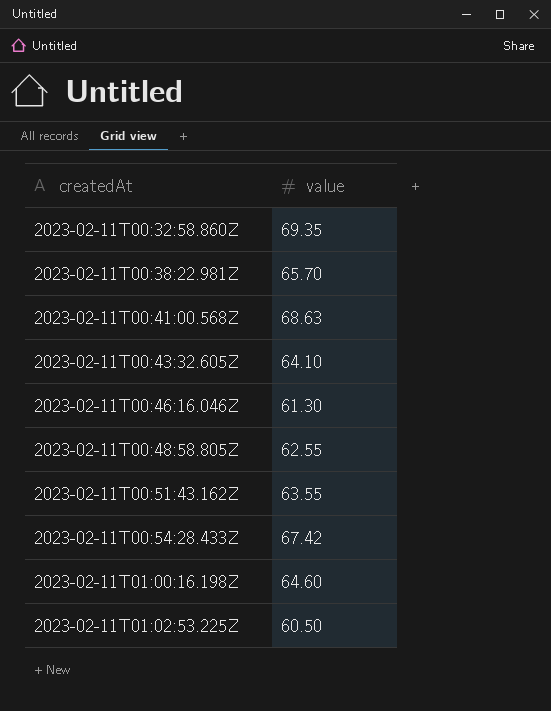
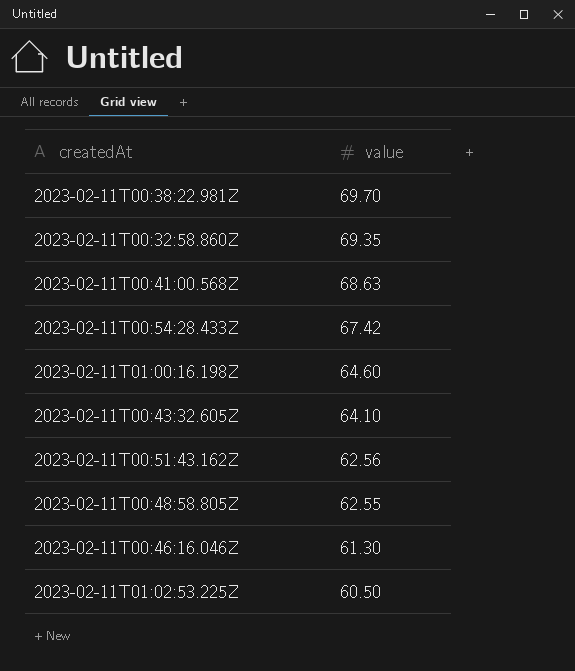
row order: createdAt ascending -> value descending
2023-02-11T00:38:22.981Z | value: 65.70 -> 69.70
2023-02-11T00:51:43.162Z | value: 63.55 -> 62.56

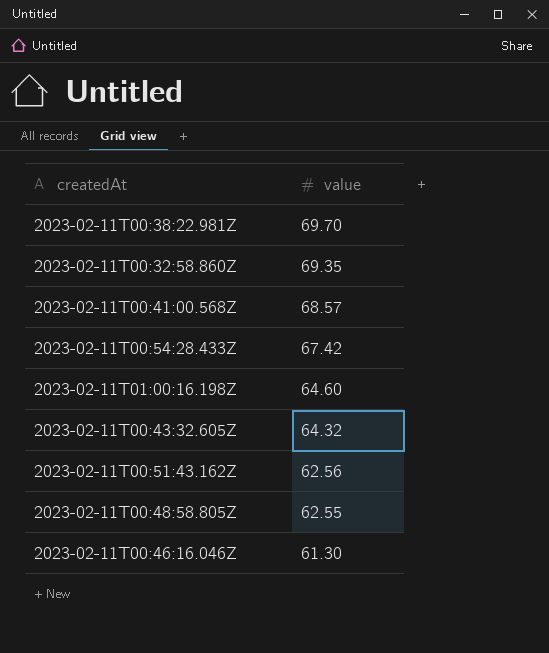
row 2023-02-11T01:02:53.225Z: 60.50 -> none
2023-02-11T00:41:00.568Z | value: 68.63 -> 68.57
2023-02-11T00:43:32.605Z | value: 64.10 -> 64.32

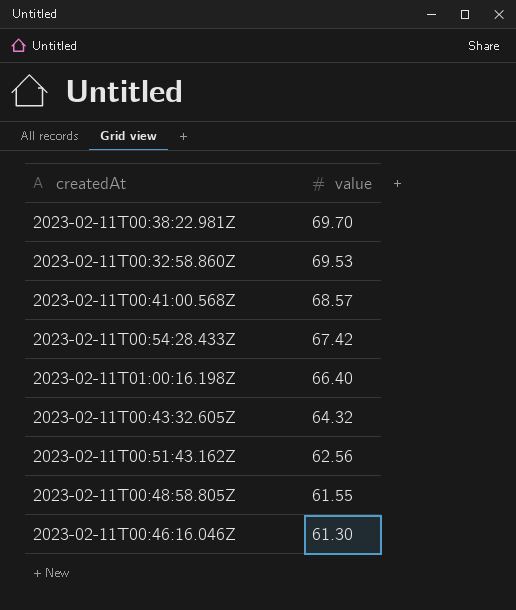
2023-02-11T00:32:58.860Z | value: 69.35 -> 69.53
2023-02-11T01:00:16.198Z | value: 64.60 -> 66.40
2023-02-11T00:48:58.805Z | value: 62.55 -> 61.55

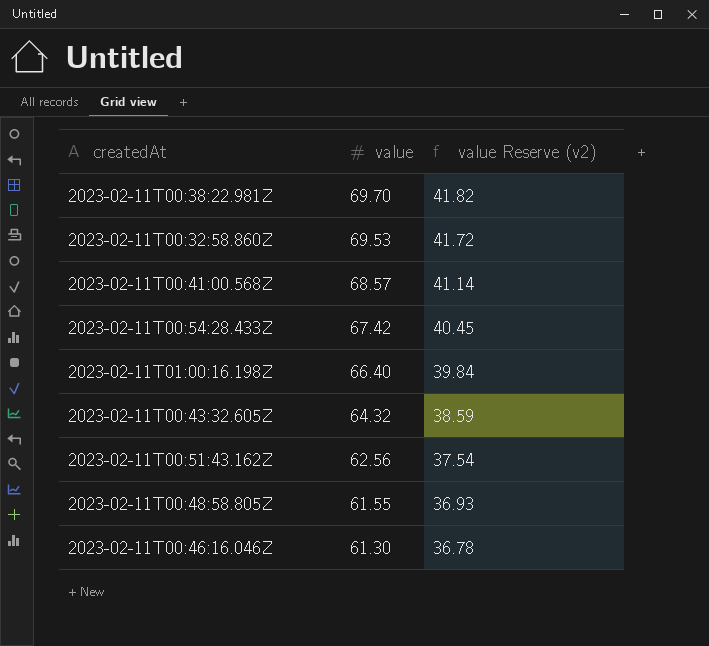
column value Reserve (v2) | formula: none -> [value] * 0.6

